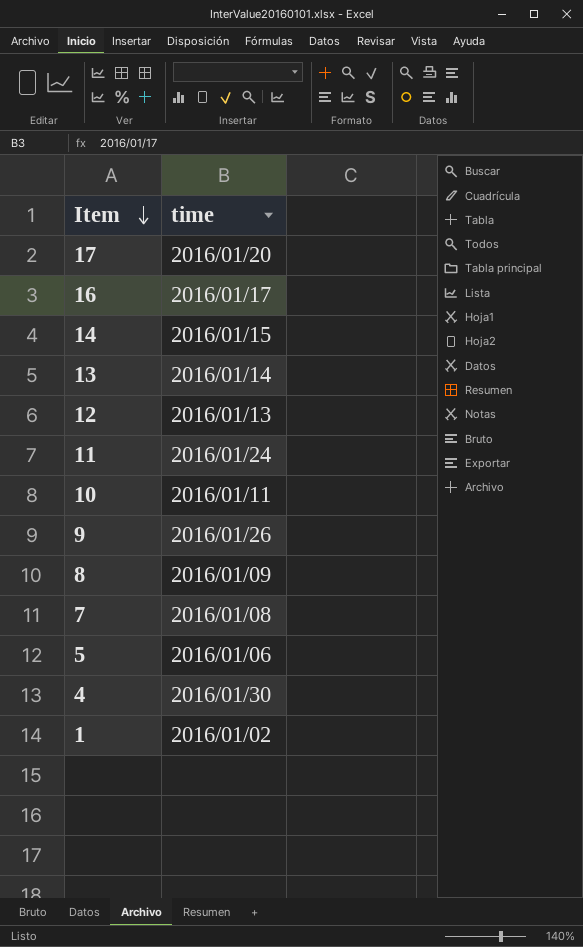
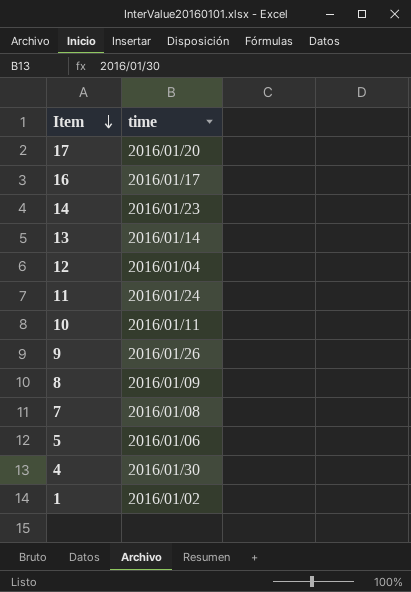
14 | time: 2016/01/15 -> 2016/01/23
12 | time: 2016/01/13 -> 2016/01/04

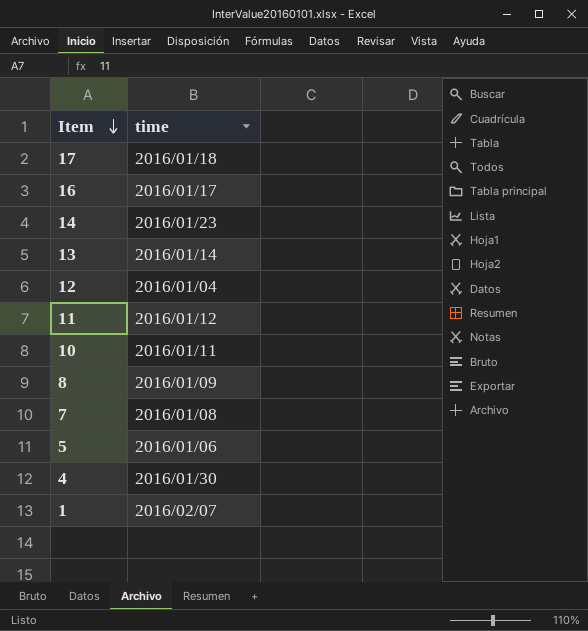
row 9: 2016/01/26 -> none
17 | time: 2016/01/20 -> 2016/01/18
11 | time: 2016/01/24 -> 2016/01/12
1 | time: 2016/01/02 -> 2016/02/07

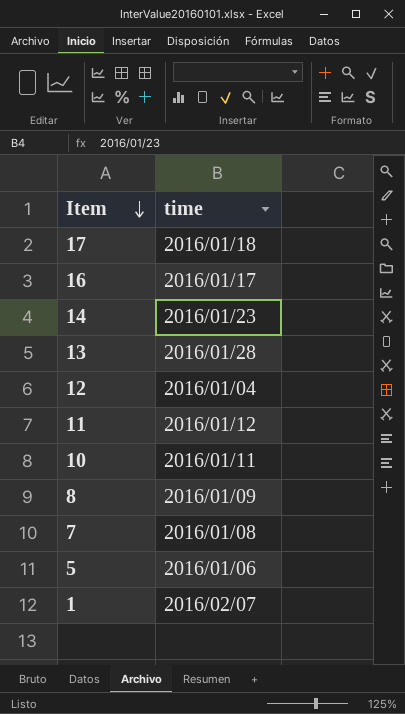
row 4: 2016/01/30 -> none
13 | time: 2016/01/14 -> 2016/01/28

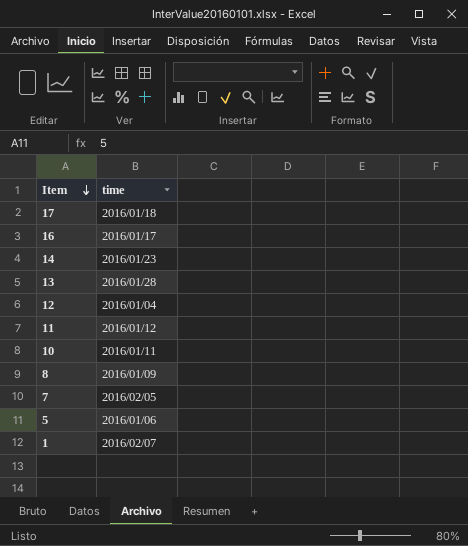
7 | time: 2016/01/08 -> 2016/02/05

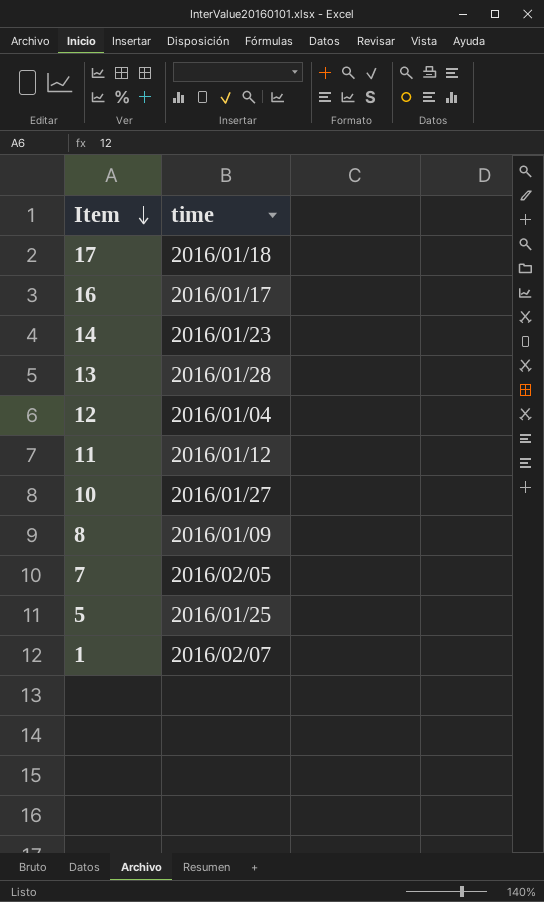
10 | time: 2016/01/11 -> 2016/01/27
5 | time: 2016/01/06 -> 2016/01/25

